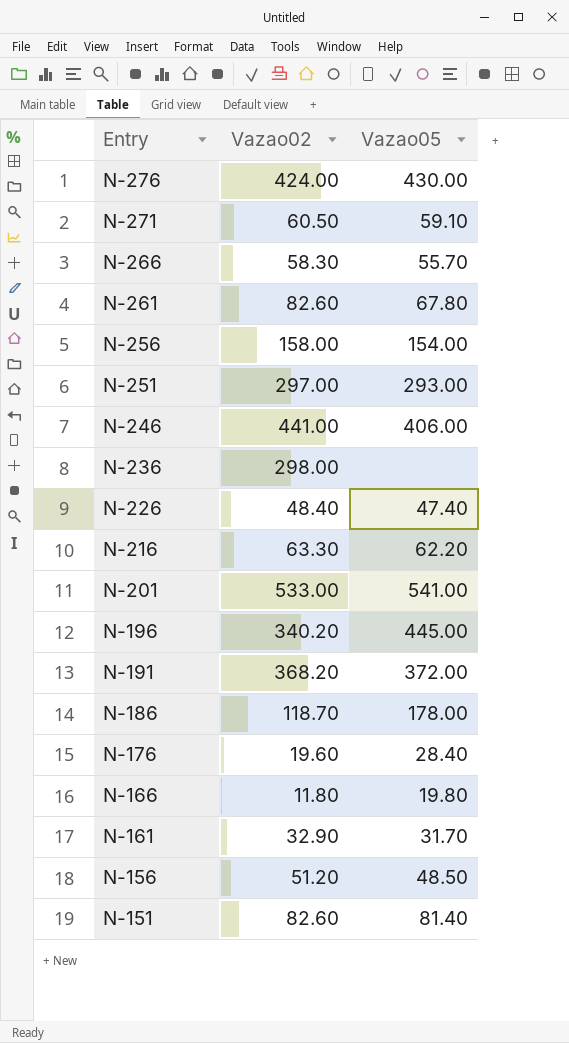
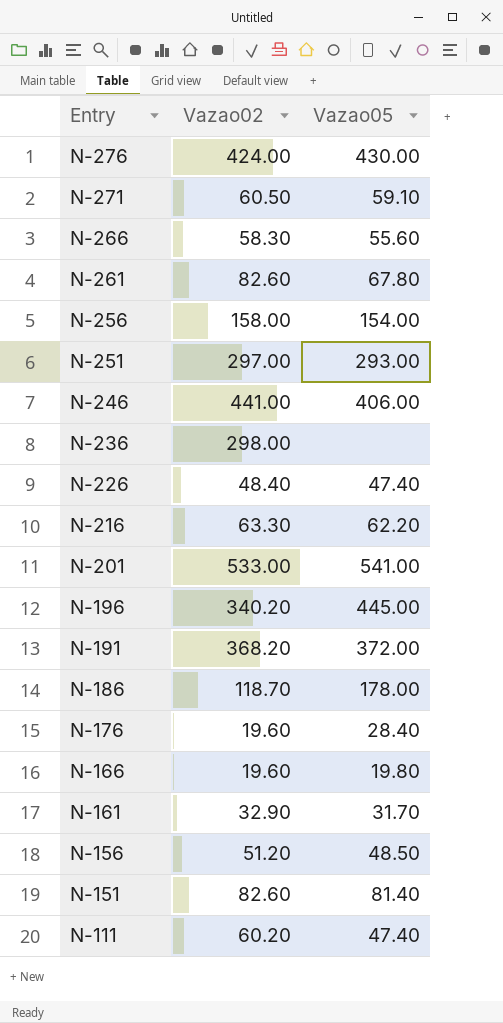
N-266 | Vazao05: 55.70 -> 55.60
N-166 | Vazao02: 11.80 -> 19.60
row N-111: none -> 60.20 | 47.40

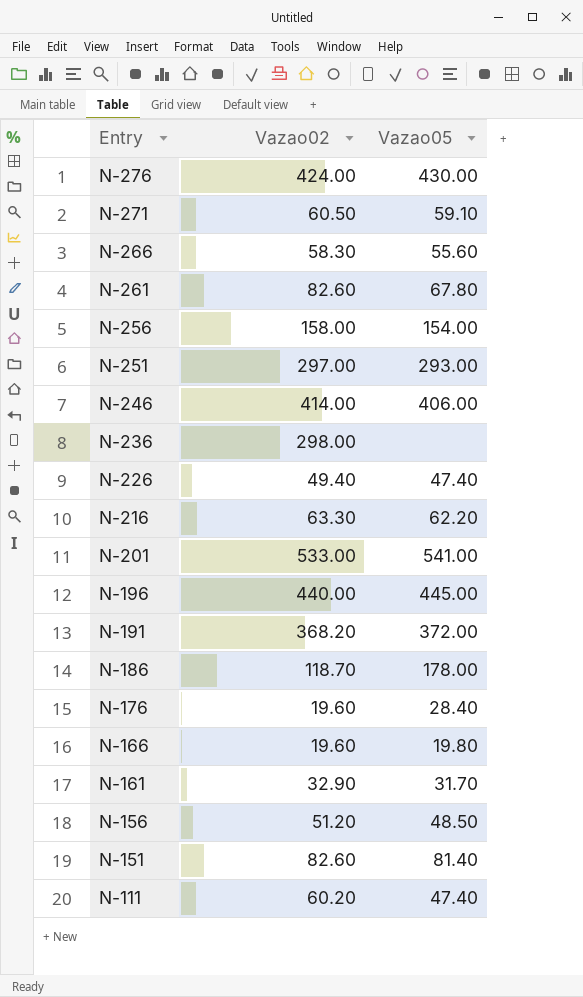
N-246 | Vazao02: 441.00 -> 414.00
N-226 | Vazao02: 48.40 -> 49.40
N-196 | Vazao02: 340.20 -> 440.00

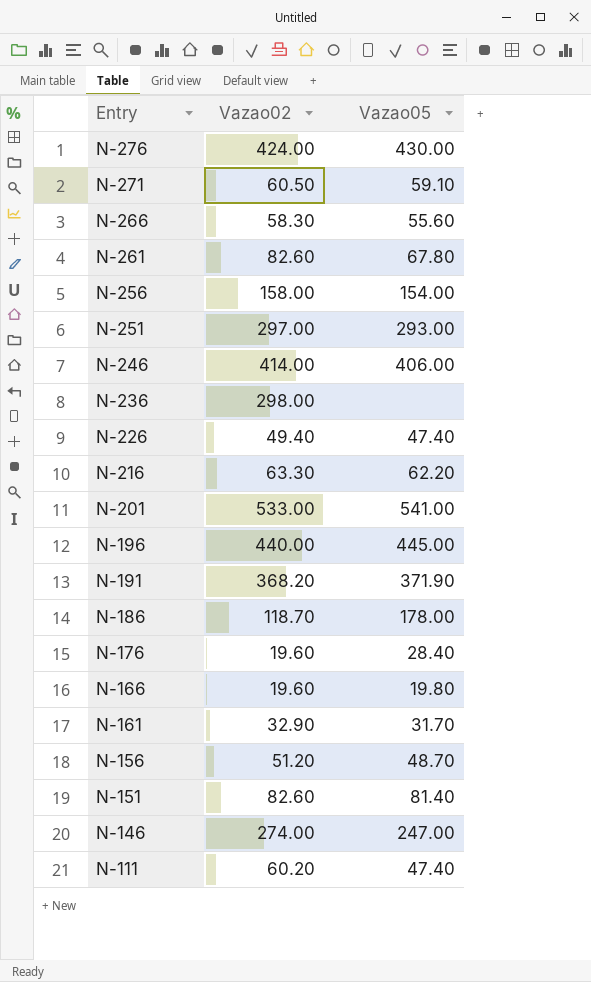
N-191 | Vazao05: 372.00 -> 371.90
N-156 | Vazao05: 48.50 -> 48.70
row N-146: none -> 274.00 | 247.00

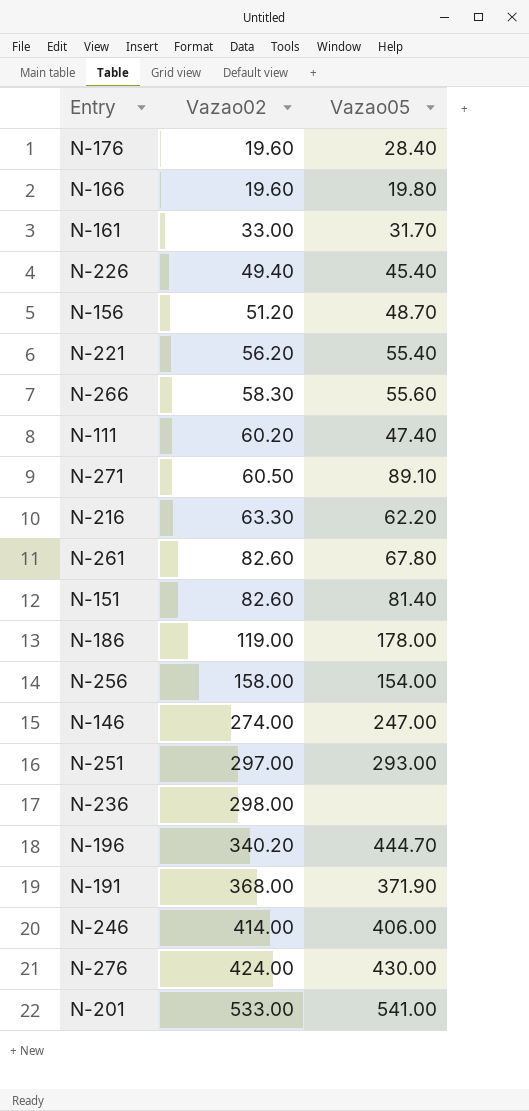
row order: Entry descending -> Vazao02 ascending
N-161 | Vazao02: 32.90 -> 33.00
N-226 | Vazao05: 47.40 -> 45.40
row N-221: none -> 56.20 | 55.40
N-271 | Vazao05: 59.10 -> 89.10
N-186 | Vazao02: 118.70 -> 119.00
N-196 | Vazao02: 440.00 -> 340.20
N-196 | Vazao05: 445.00 -> 444.70
N-191 | Vazao02: 368.20 -> 368.00

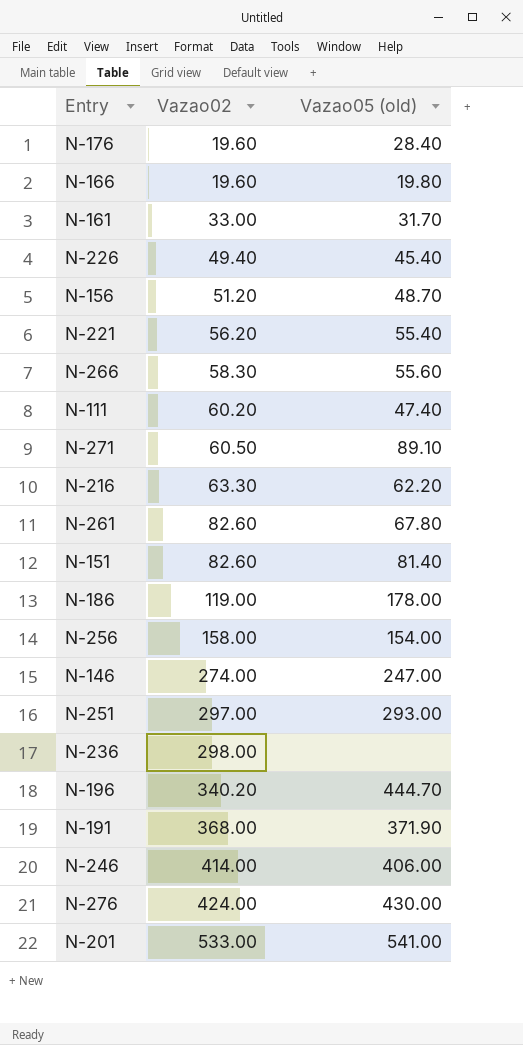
column name: Vazao05 -> Vazao05 (old)

